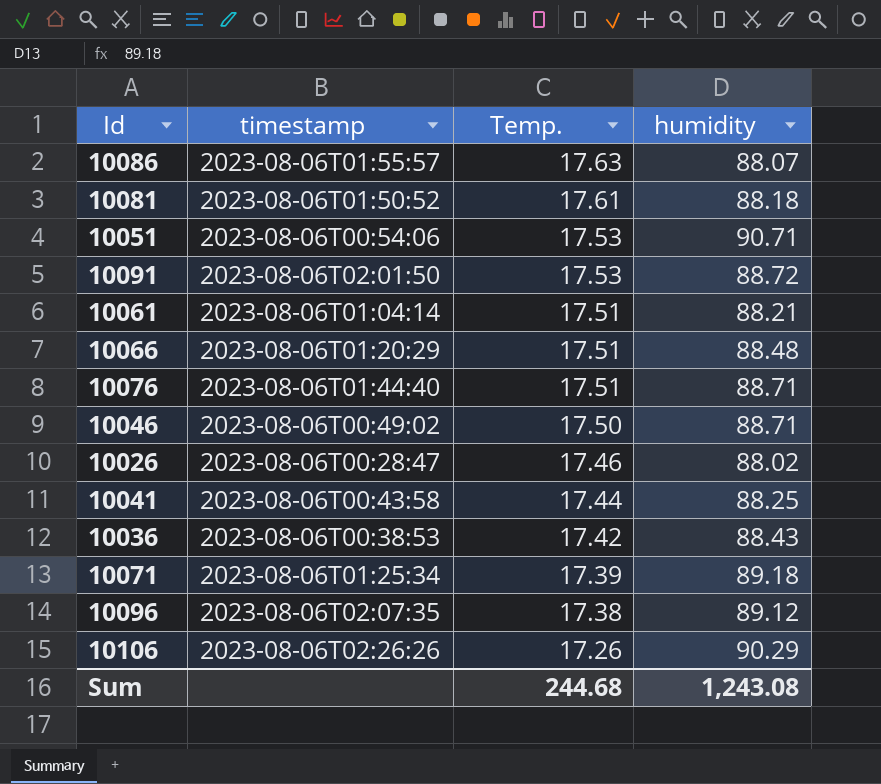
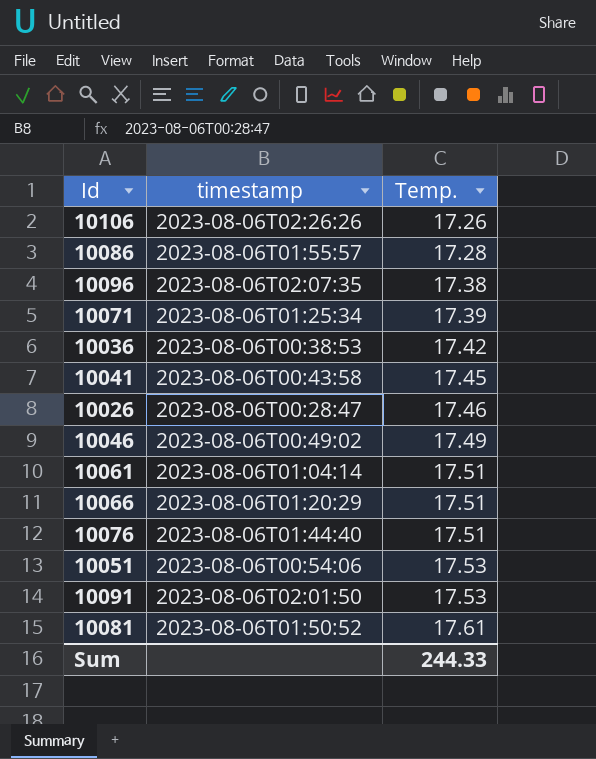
row order: Temp. descending -> Temp. ascending
column humidity | position: 4 -> none
10086 | Temp.: 17.63 -> 17.28
10041 | Temp.: 17.44 -> 17.45
10046 | Temp.: 17.50 -> 17.49
Sum | Temp.: 244.68 -> 244.33

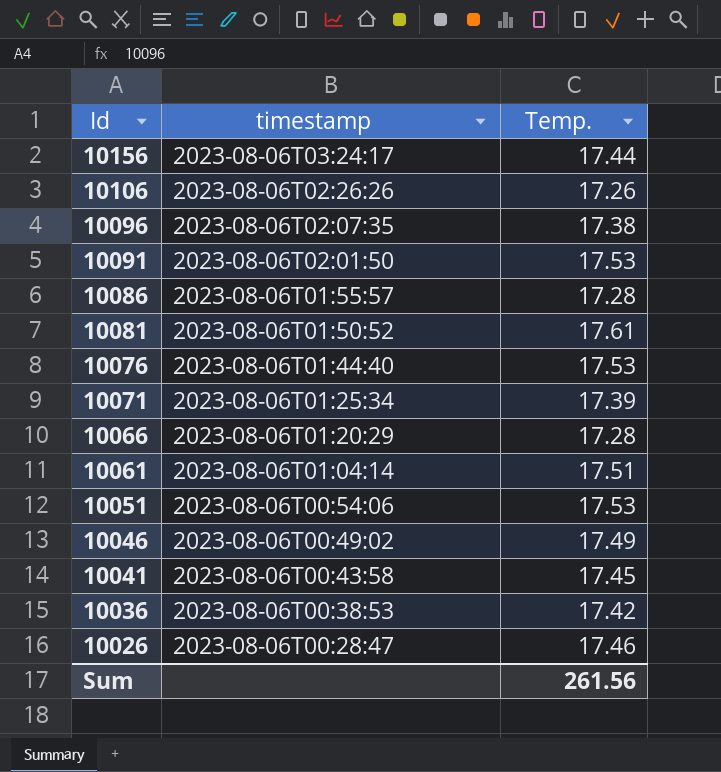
row order: Temp. ascending -> Id descending
row 10156: none -> 2023-08-06T03:24:17 | 17.44
10076 | Temp.: 17.51 -> 17.53
10066 | Temp.: 17.51 -> 17.28
Sum | Temp.: 244.33 -> 261.56

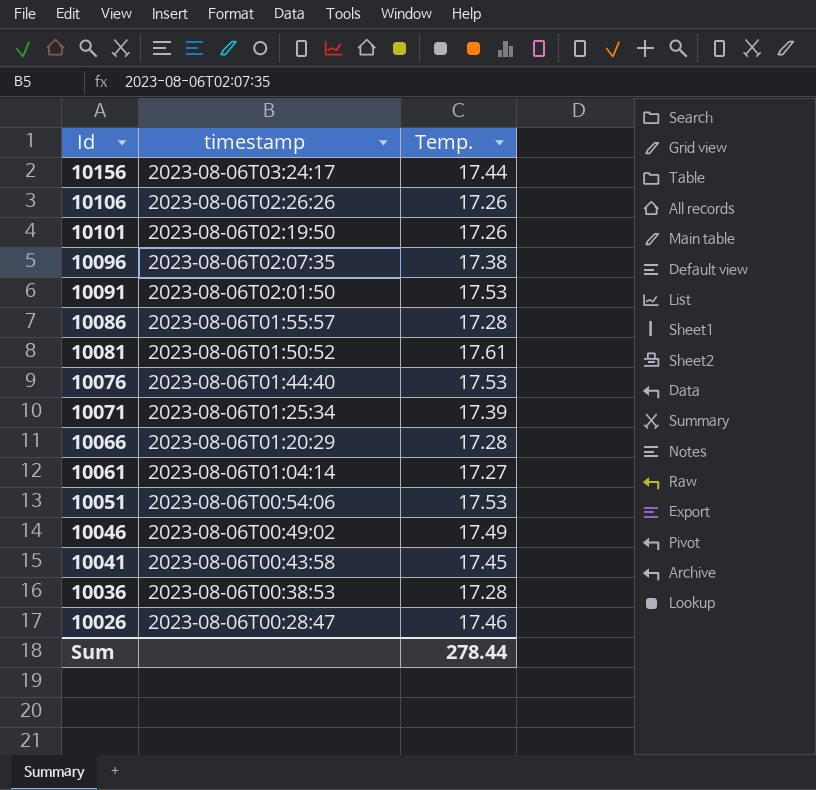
row 10101: none -> 2023-08-06T02:19:50 | 17.26
10061 | Temp.: 17.51 -> 17.27
10036 | Temp.: 17.42 -> 17.28
Sum | Temp.: 261.56 -> 278.44

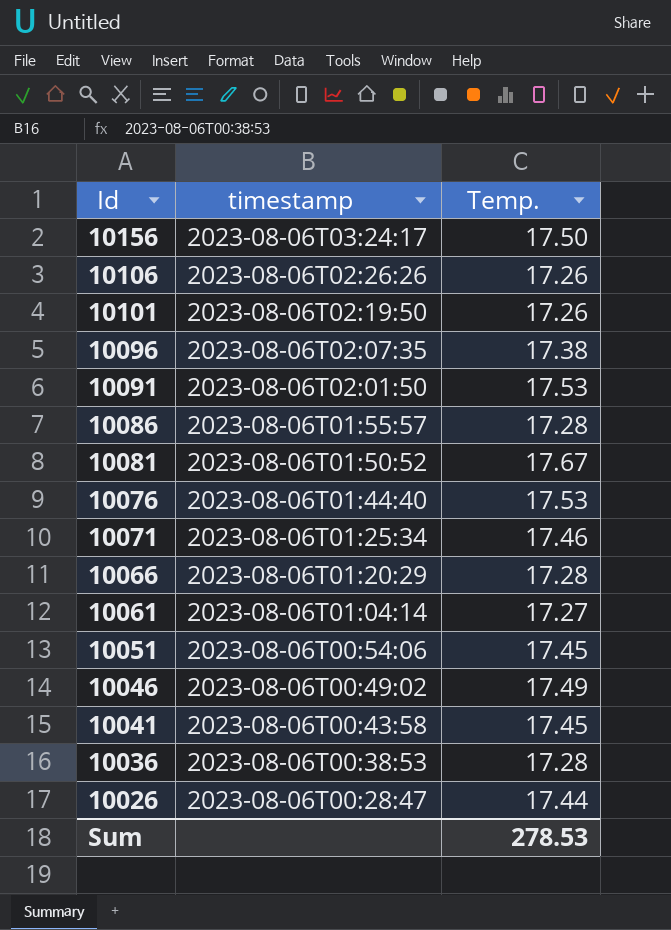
10156 | Temp.: 17.44 -> 17.50
10081 | Temp.: 17.61 -> 17.67
10071 | Temp.: 17.39 -> 17.46
10051 | Temp.: 17.53 -> 17.45
10026 | Temp.: 17.46 -> 17.44
Sum | Temp.: 278.44 -> 278.53

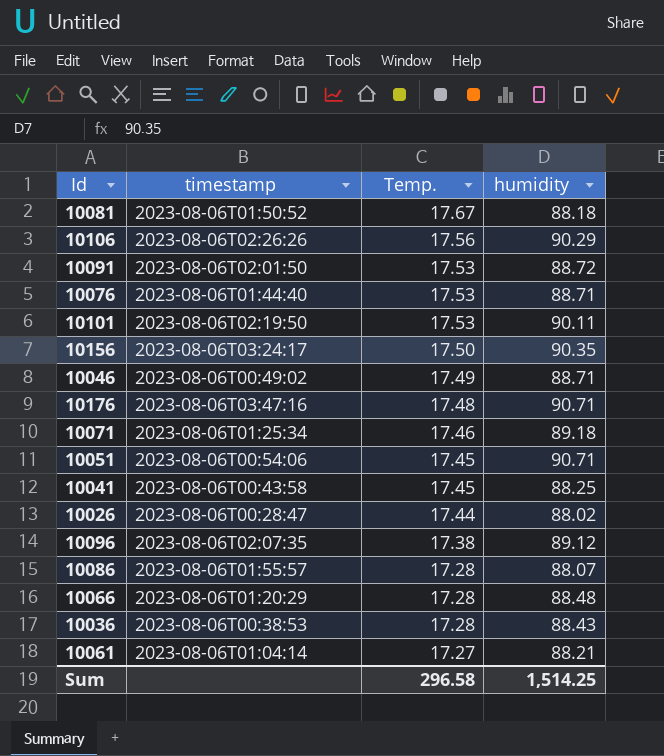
row order: Id descending -> Temp. descending
column humidity | position: none -> 4
10106 | Temp.: 17.26 -> 17.56
10101 | Temp.: 17.26 -> 17.53
row 10176: none -> 2023-08-06T03:47:16 | 17.48 | 90.71
Sum | Temp.: 278.53 -> 296.58

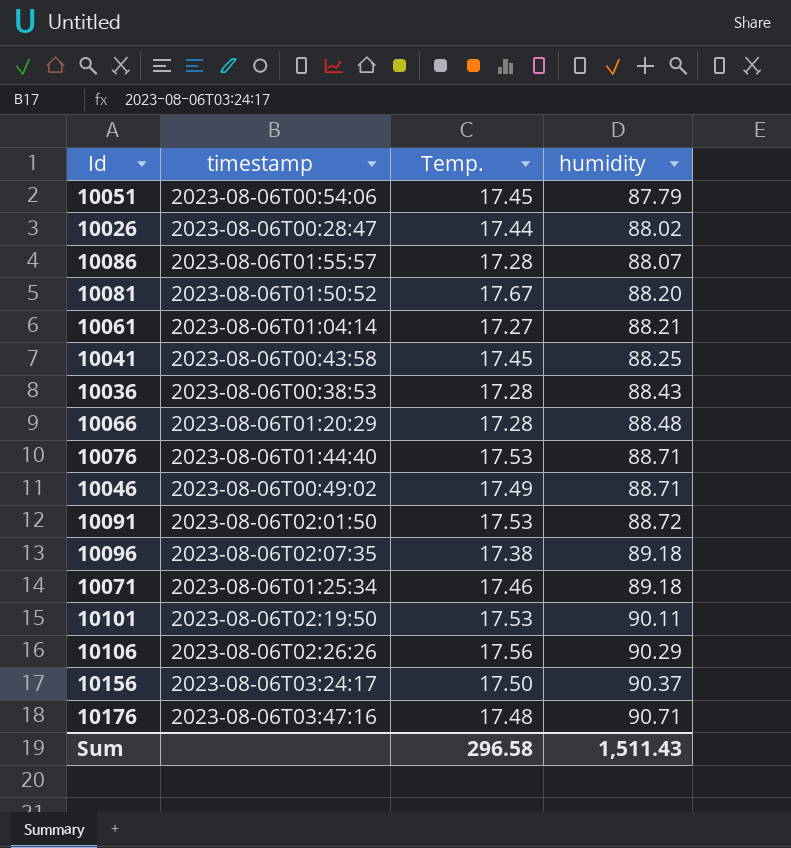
row order: Temp. descending -> humidity ascending
10051 | humidity: 90.71 -> 87.79
10081 | humidity: 88.18 -> 88.20
10096 | humidity: 89.12 -> 89.18
10156 | humidity: 90.35 -> 90.37
Sum | humidity: 1,514.25 -> 1,511.43

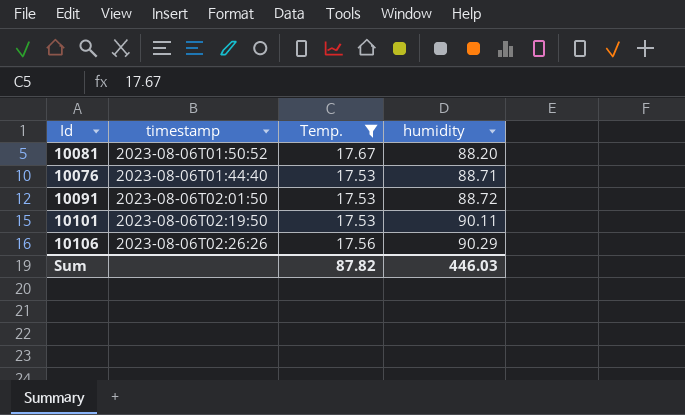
filter: none -> Temp. >= 17.53
Sum | Temp.: 296.58 -> 87.82
Sum | humidity: 1,511.43 -> 446.03

